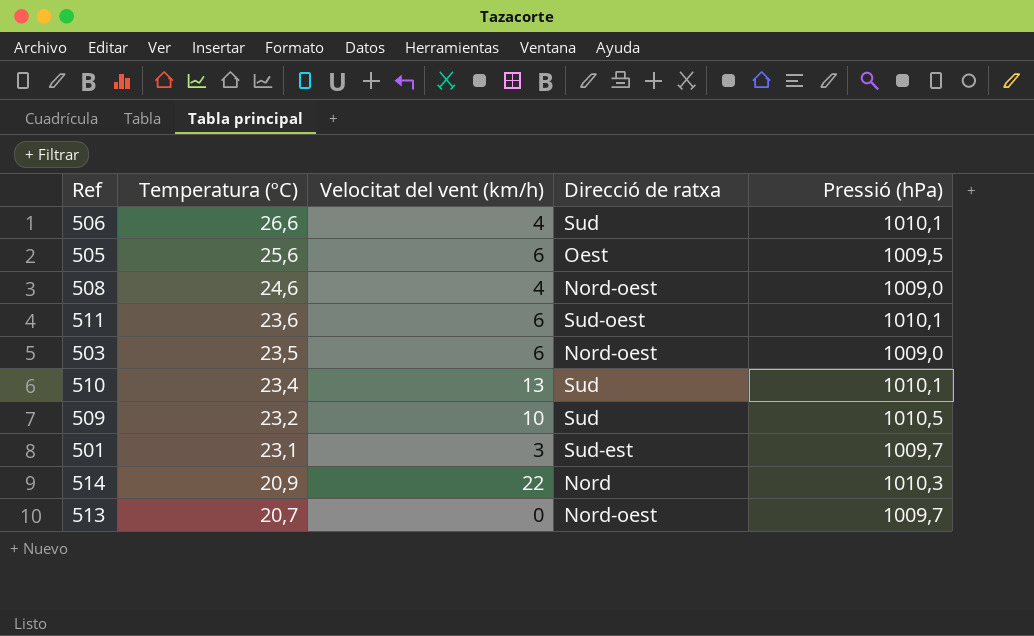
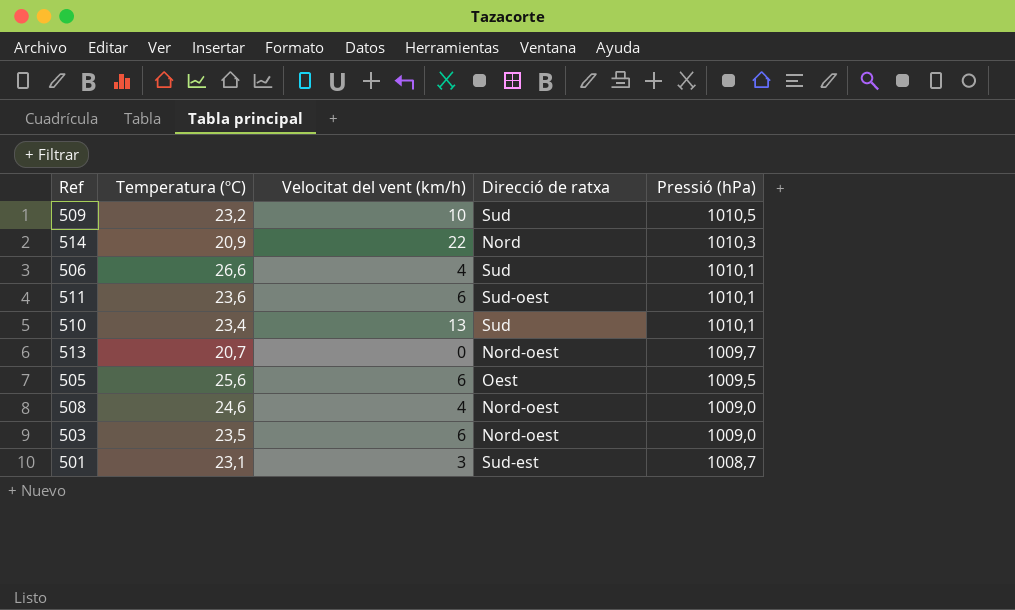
row order: Temperatura (ºC) descending -> Pressió (hPa) descending
501 | Pressió (hPa): 1009,7 -> 1008,7

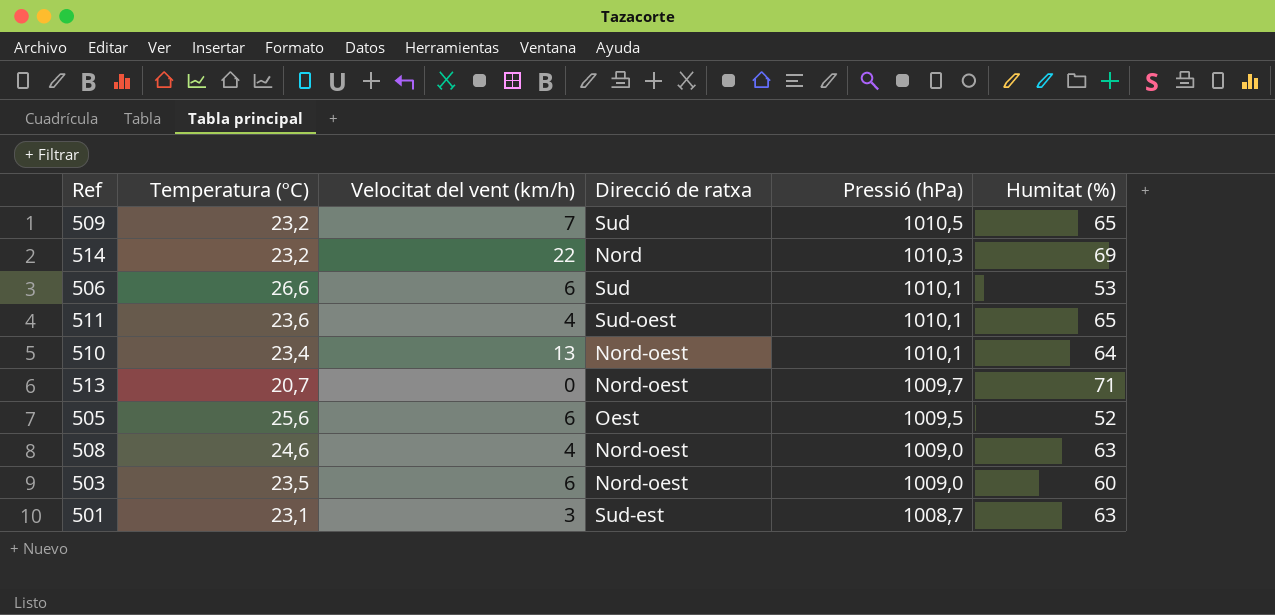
column Humitat (%) | position: none -> 6
509 | Velocitat del vent (km/h): 10 -> 7
514 | Temperatura (ºC): 20,9 -> 23,2
506 | Velocitat del vent (km/h): 4 -> 6
511 | Velocitat del vent (km/h): 6 -> 4
510 | Direcció de ratxa: Sud -> Nord-oest

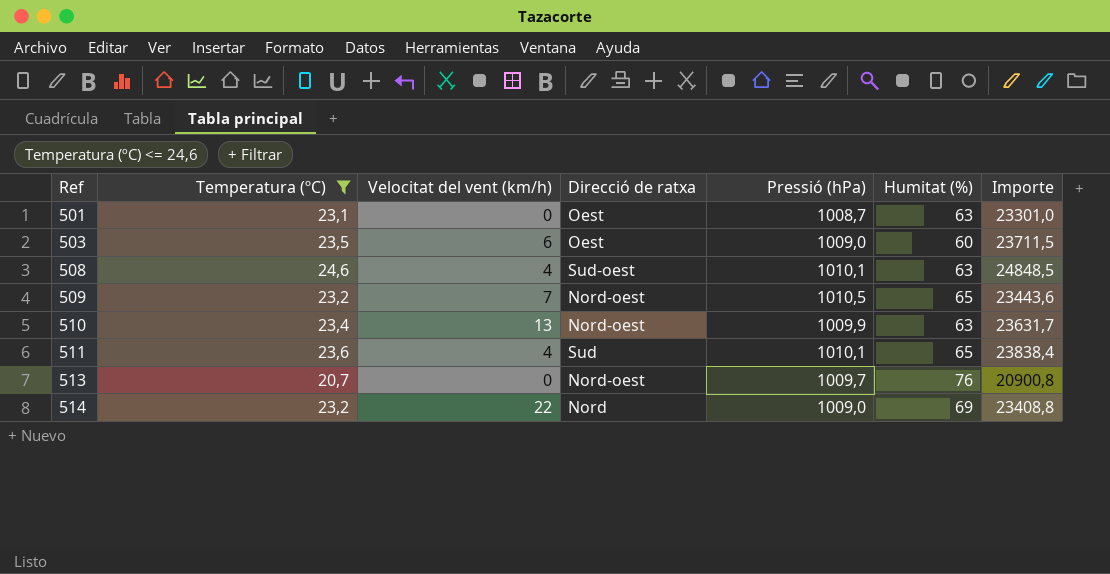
filter: none -> Temperatura (ºC) <= 24,6
row order: Pressió (hPa) descending -> Ref ascending
column Importe | formula: none -> [Temperatura (ºC)] * [Pressió (hPa)]
501 | Velocitat del vent (km/h): 3 -> 0
501 | Direcció de ratxa: Sud-est -> Oest
503 | Direcció de ratxa: Nord-oest -> Oest
508 | Direcció de ratxa: Nord-oest -> Sud-oest
508 | Pressió (hPa): 1009,0 -> 1010,1
509 | Direcció de ratxa: Sud -> Nord-oest
510 | Pressió (hPa): 1010,1 -> 1009,9
510 | Humitat (%): 64 -> 63
511 | Direcció de ratxa: Sud-oest -> Sud
513 | Humitat (%): 71 -> 76
514 | Pressió (hPa): 1010,3 -> 1009,0

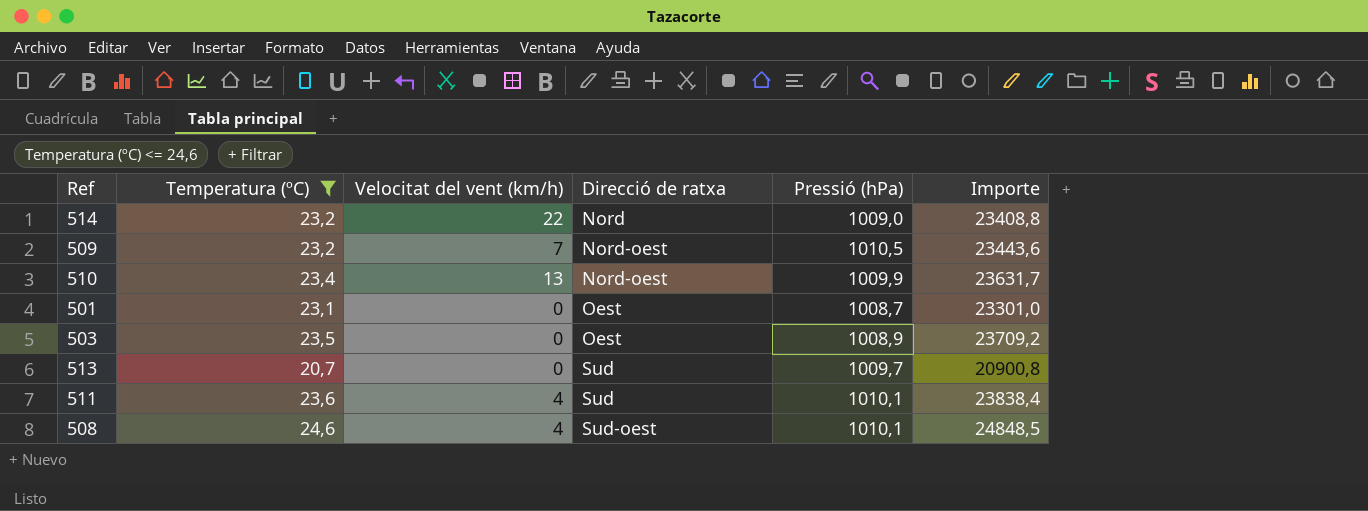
row order: Ref ascending -> Direcció de ratxa ascending
column Humitat (%) | position: 6 -> none
503 | Velocitat del vent (km/h): 6 -> 0
503 | Pressió (hPa): 1009,0 -> 1008,9
503 | Importe: 23711,5 -> 23709,2
513 | Direcció de ratxa: Nord-oest -> Sud

